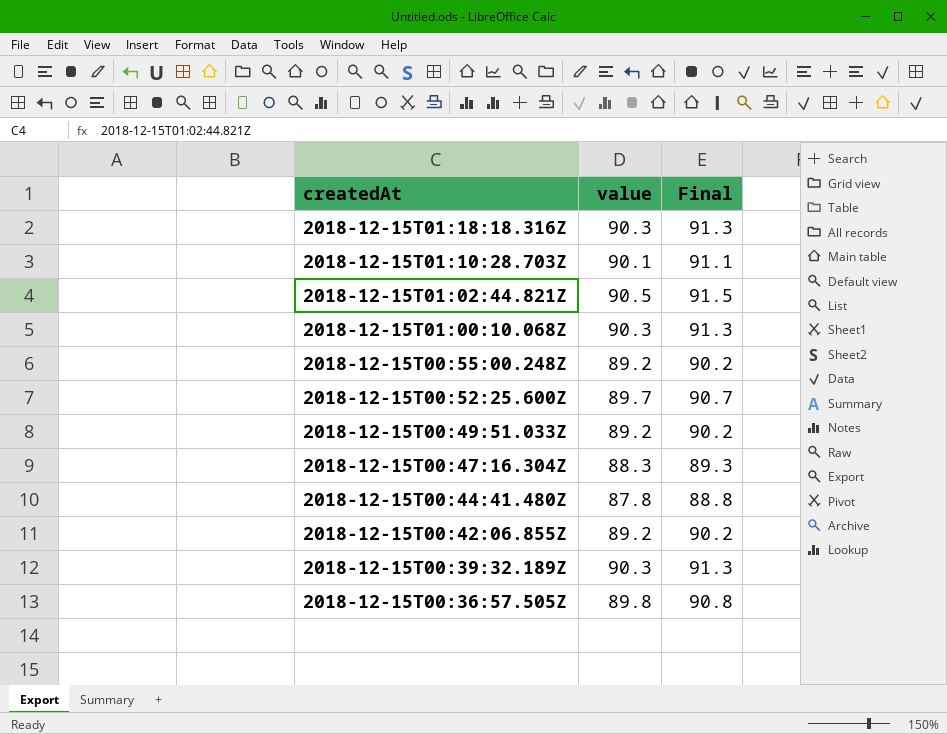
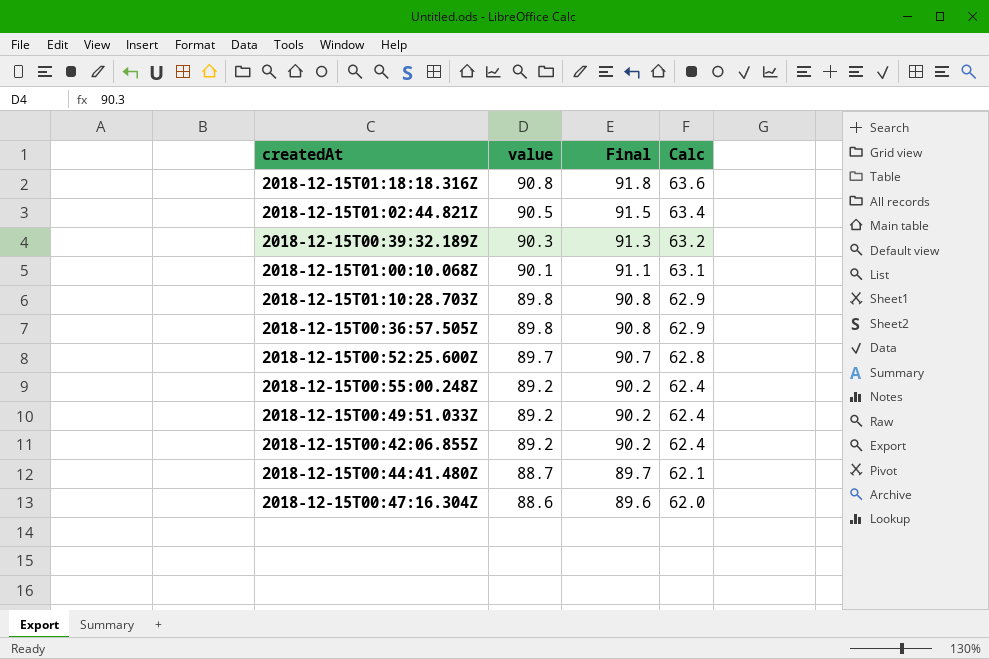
row order: createdAt descending -> value descending
column Calc | formula: none -> [value] * 0.7
2018-12-15T01:18:18.316Z | value: 90.3 -> 90.8
2018-12-15T01:18:18.316Z | Final: 91.3 -> 91.8
2018-12-15T01:00:10.068Z | value: 90.3 -> 90.1
2018-12-15T01:00:10.068Z | Final: 91.3 -> 91.1
2018-12-15T01:10:28.703Z | value: 90.1 -> 89.8
2018-12-15T01:10:28.703Z | Final: 91.1 -> 90.8
2018-12-15T00:44:41.480Z | value: 87.8 -> 88.7
2018-12-15T00:44:41.480Z | Final: 88.8 -> 89.7
2018-12-15T00:47:16.304Z | value: 88.3 -> 88.6
2018-12-15T00:47:16.304Z | Final: 89.3 -> 89.6

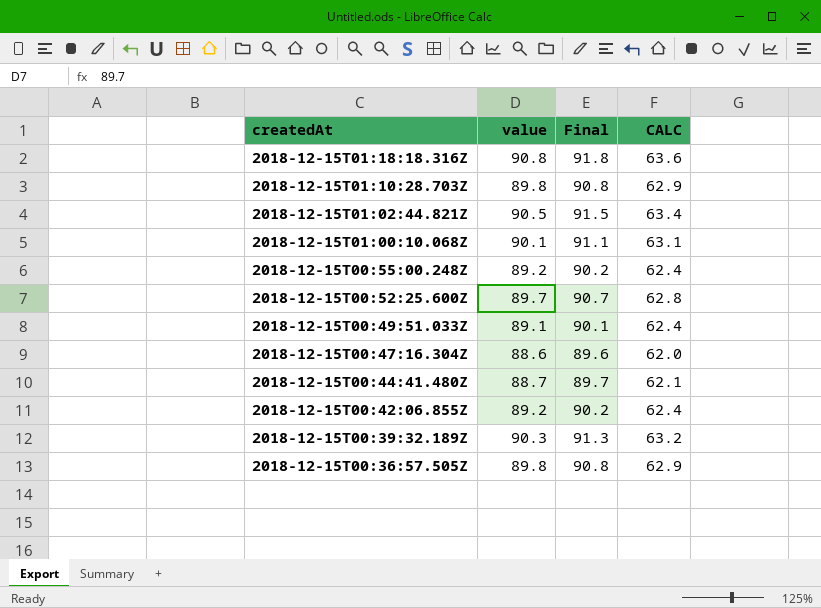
row order: value descending -> createdAt descending
column name: Calc -> CALC
2018-12-15T00:49:51.033Z | value: 89.2 -> 89.1
2018-12-15T00:49:51.033Z | Final: 90.2 -> 90.1

